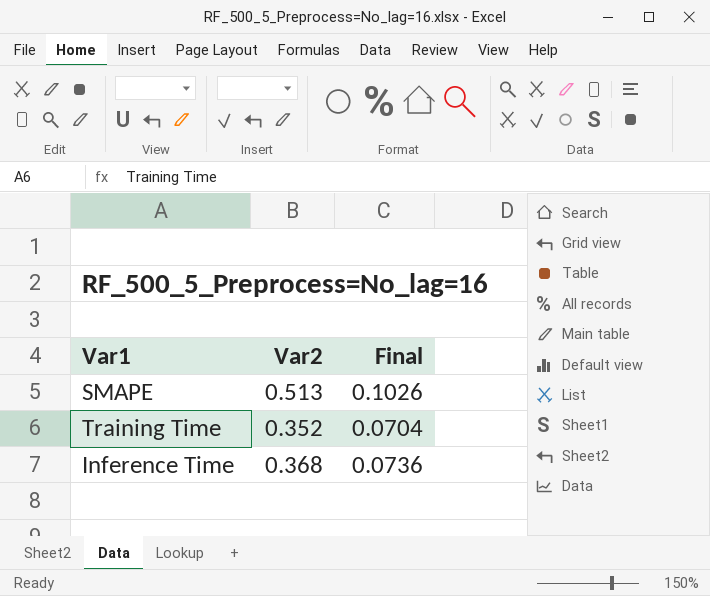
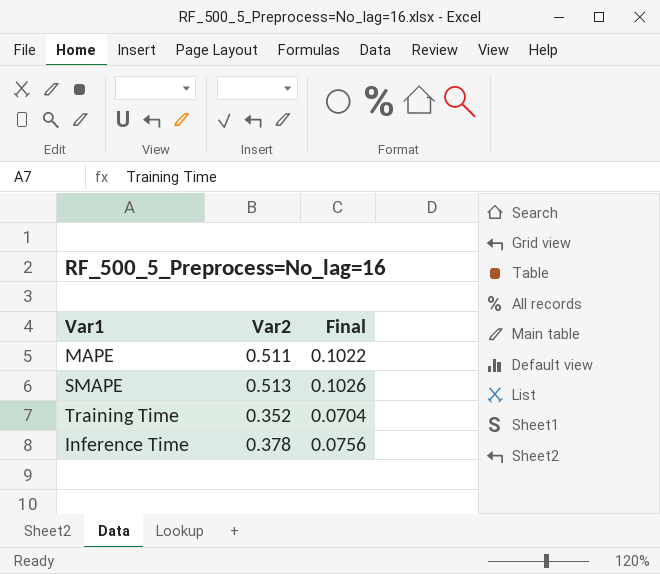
row MAPE: none -> 0.511 | 0.1022
Inference Time | Var2: 0.368 -> 0.378
Inference Time | Final: 0.0736 -> 0.0756

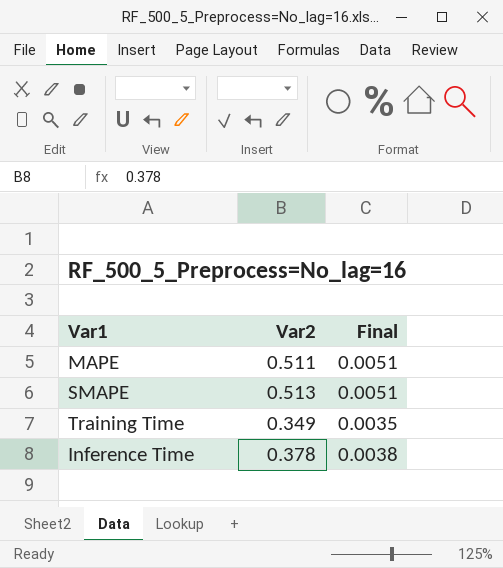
column Final | formula: [Var2] * 0.2 -> [Var2] * 0.01
Training Time | Var2: 0.352 -> 0.349

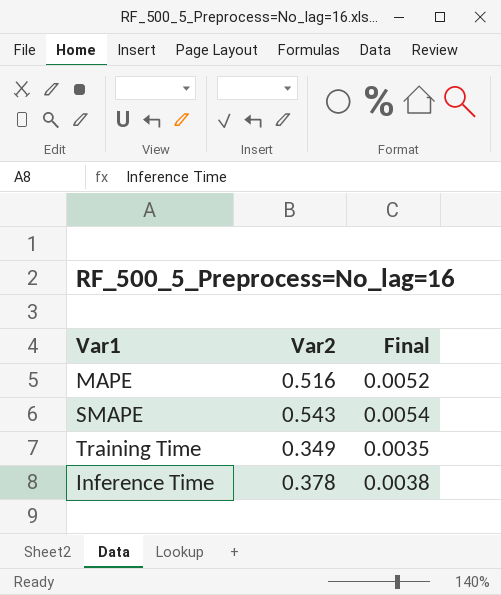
MAPE | Var2: 0.511 -> 0.516
MAPE | Final: 0.0051 -> 0.0052
SMAPE | Var2: 0.513 -> 0.543
SMAPE | Final: 0.0051 -> 0.0054

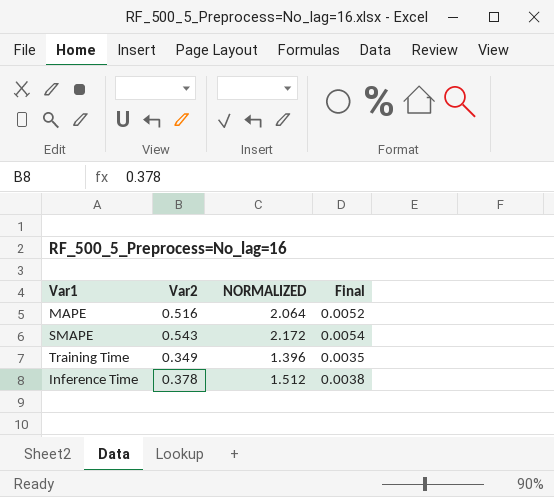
column NORMALIZED | formula: none -> [Var2] * 4

